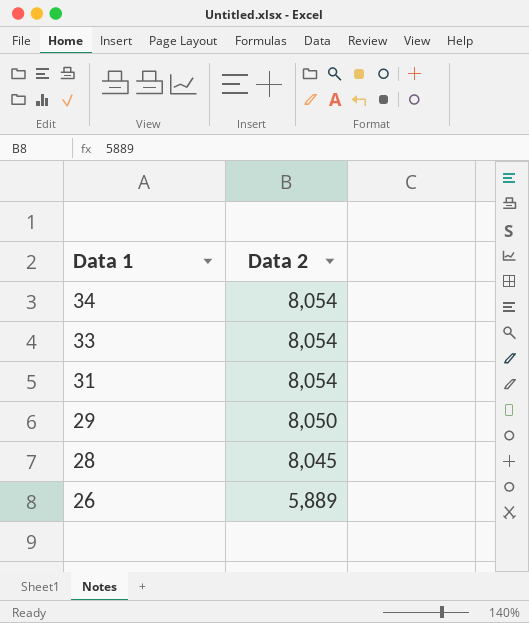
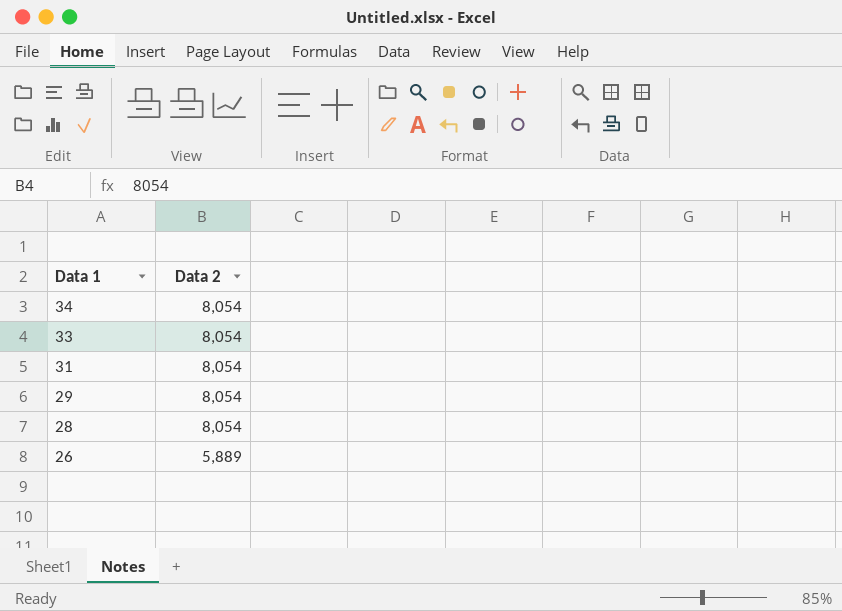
29 | Data 2: 8,050 -> 8,054
28 | Data 2: 8,045 -> 8,054

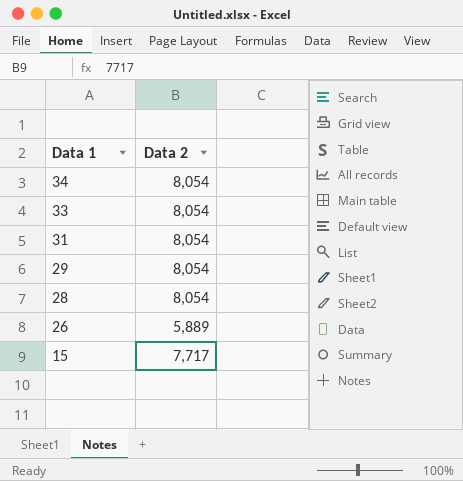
row 15: none -> 7,717

